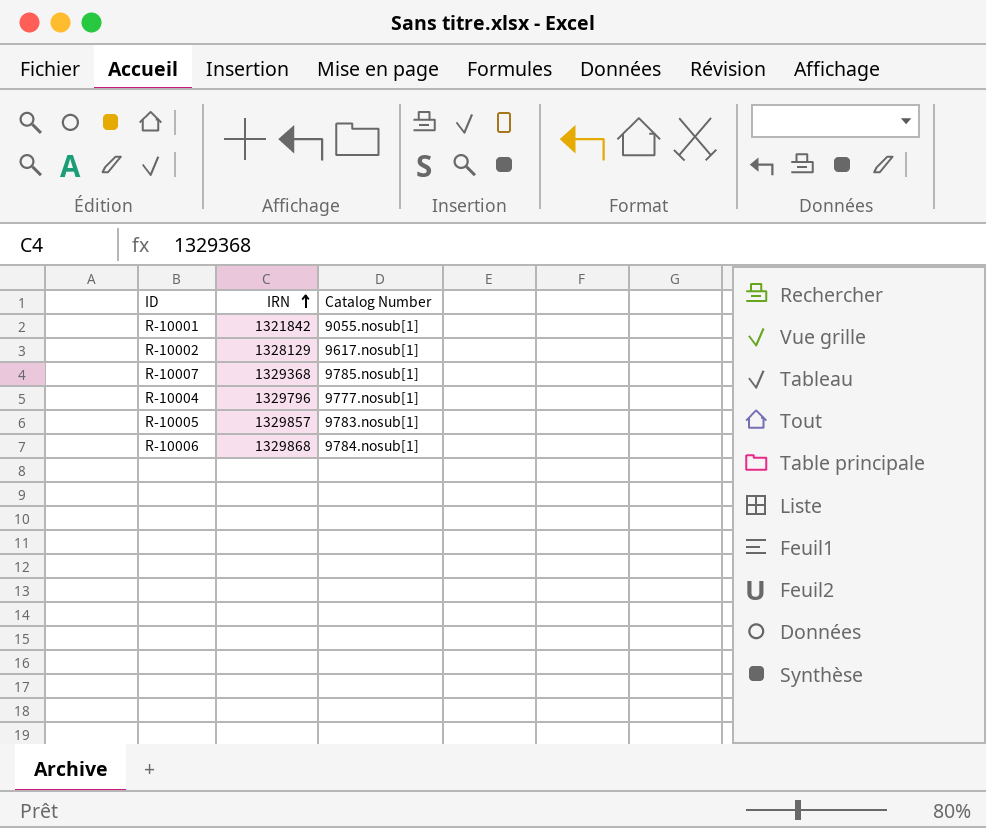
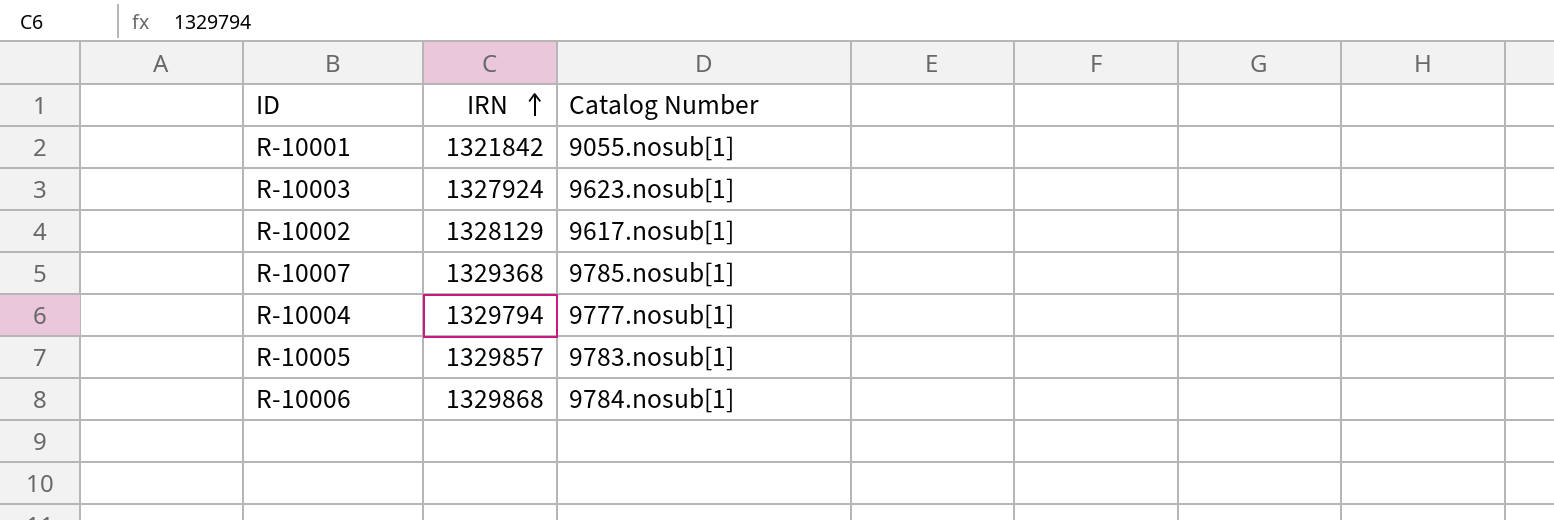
row R-10003: none -> 1327924 | 9623.nosub[1]
R-10004 | IRN: 1329796 -> 1329794

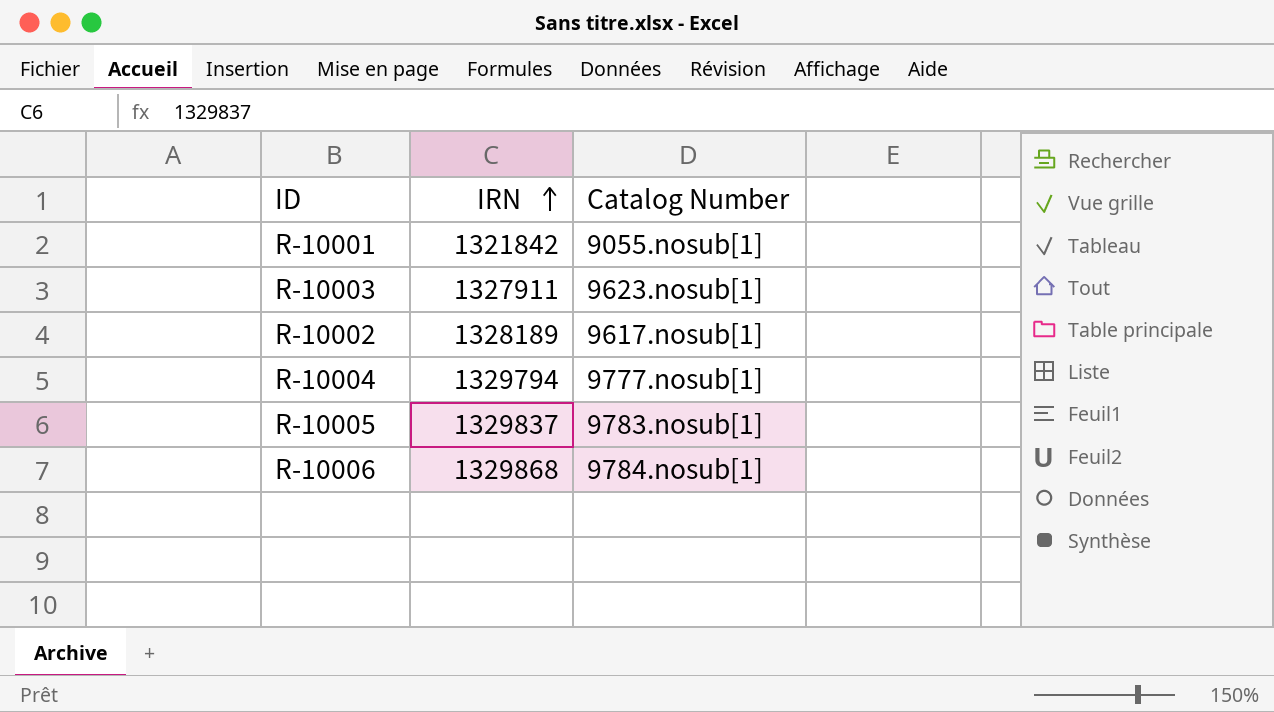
row R-10007: 1329368 | 9785.nosub[1] -> none
R-10003 | IRN: 1327924 -> 1327911
R-10002 | IRN: 1328129 -> 1328189
R-10005 | IRN: 1329857 -> 1329837

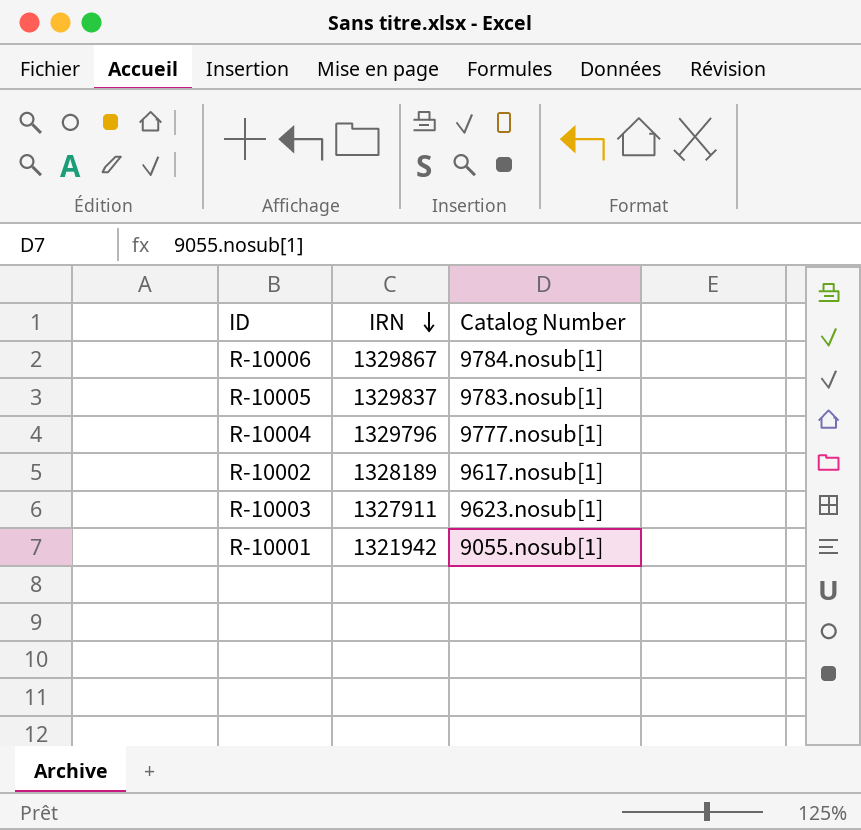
row order: IRN ascending -> IRN descending
R-10006 | IRN: 1329868 -> 1329867
R-10004 | IRN: 1329794 -> 1329796
R-10001 | IRN: 1321842 -> 1321942

